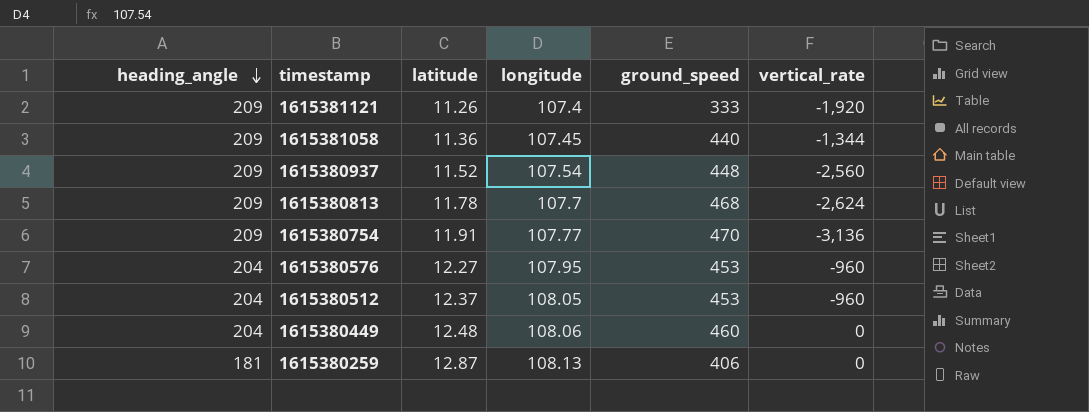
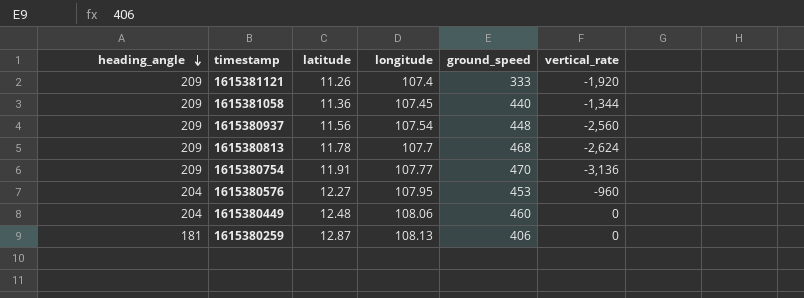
row 1615380512: 204 | 12.37 | 108.05 | 453 | -960 -> none
1615380937 | latitude: 11.52 -> 11.56

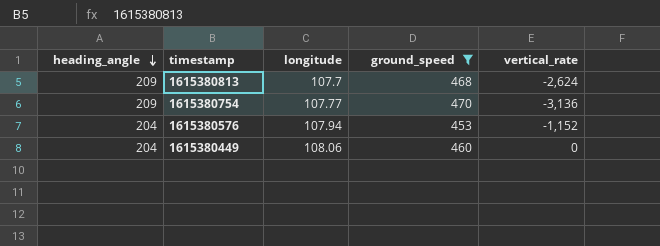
filter: none -> ground_speed >= 453
column latitude | position: 3 -> none
1615380576 | longitude: 107.95 -> 107.94
1615380576 | vertical_rate: -960 -> -1,152

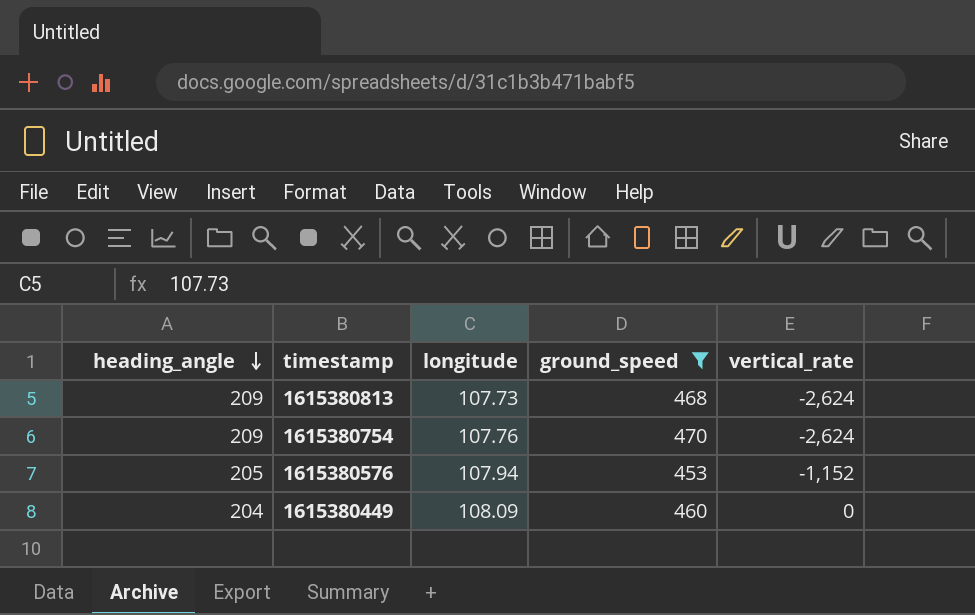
1615380813 | longitude: 107.7 -> 107.73
1615380754 | longitude: 107.77 -> 107.76
1615380754 | vertical_rate: -3,136 -> -2,624
1615380576 | heading_angle: 204 -> 205
1615380449 | longitude: 108.06 -> 108.09

